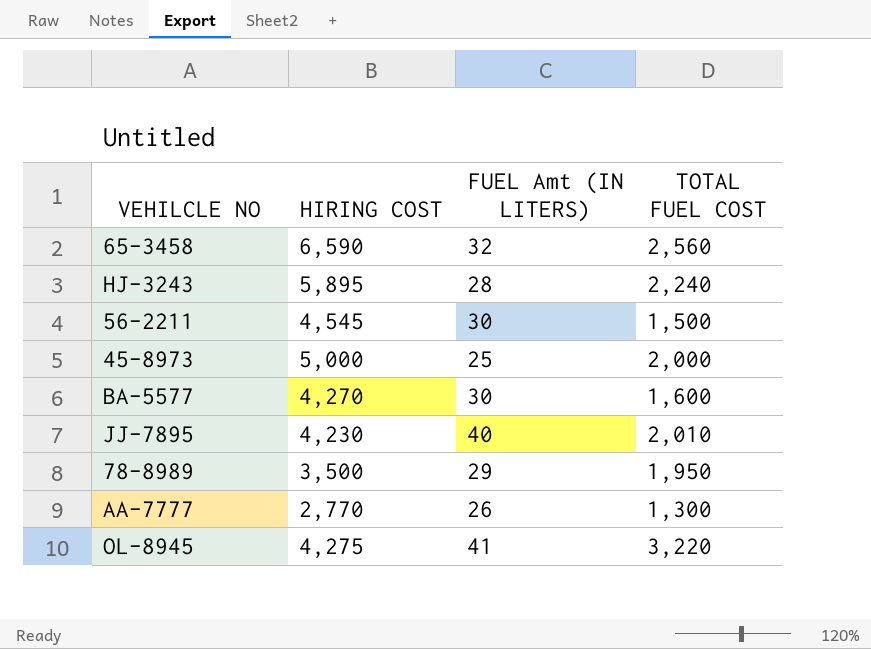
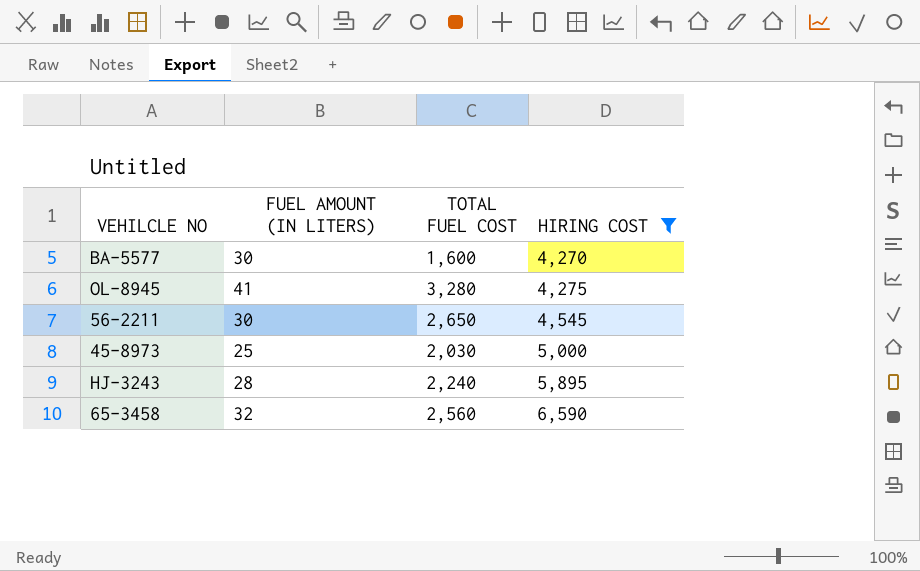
filter: none -> HIRING COST >= 4,270
row order: none -> HIRING COST ascending
column name: FUEL Amt (IN LITERS) -> FUEL AMOUNT (IN LITERS)
column HIRING COST | position: 2 -> 4
OL-8945 | TOTAL FUEL COST: 3,220 -> 3,280
56-2211 | TOTAL FUEL COST: 1,500 -> 2,650
45-8973 | TOTAL FUEL COST: 2,000 -> 2,030

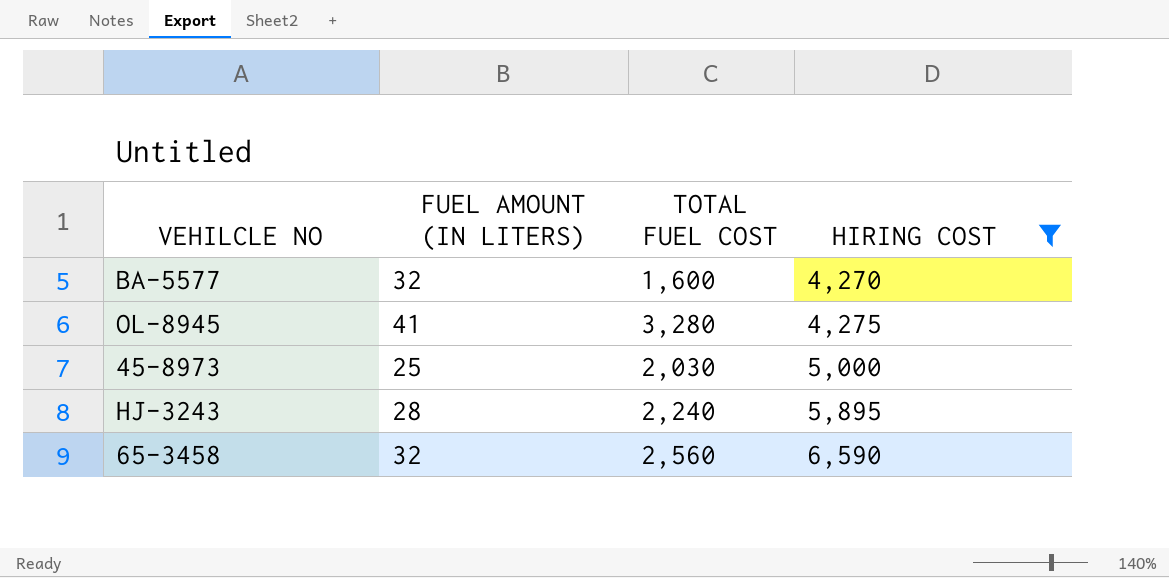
row 56-2211: 30 | 2,650 | 4,545 -> none
BA-5577 | FUEL AMOUNT (IN LITERS): 30 -> 32

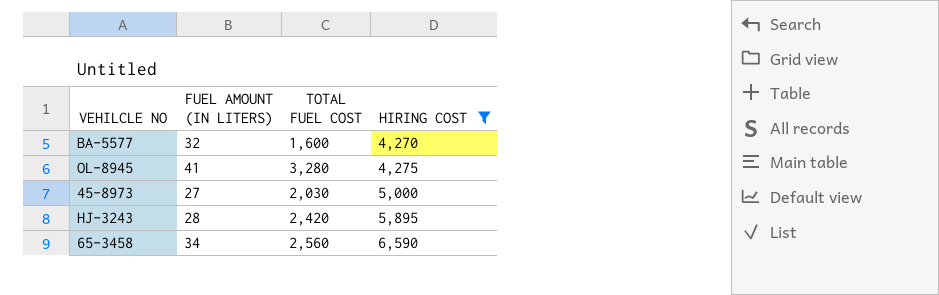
45-8973 | FUEL AMOUNT (IN LITERS): 25 -> 27
HJ-3243 | TOTAL FUEL COST: 2,240 -> 2,420
65-3458 | FUEL AMOUNT (IN LITERS): 32 -> 34

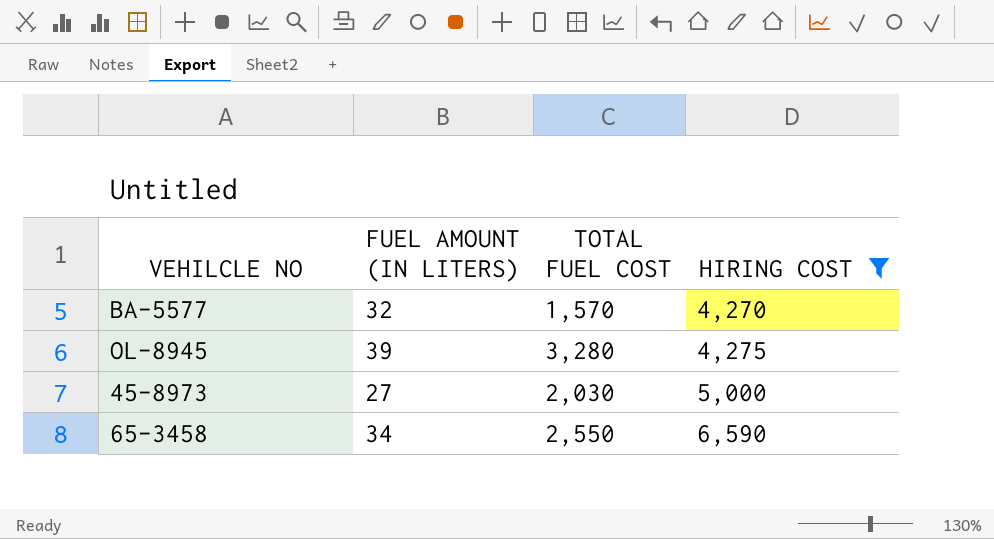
row HJ-3243: 28 | 2,420 | 5,895 -> none
BA-5577 | TOTAL FUEL COST: 1,600 -> 1,570
OL-8945 | FUEL AMOUNT (IN LITERS): 41 -> 39
65-3458 | TOTAL FUEL COST: 2,560 -> 2,550

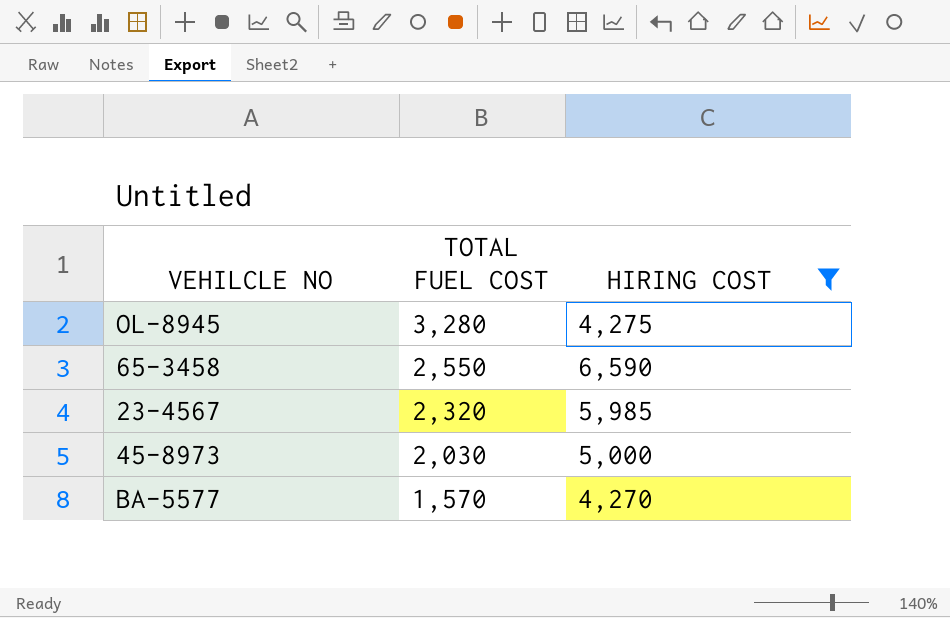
row order: HIRING COST ascending -> TOTAL FUEL COST descending
column FUEL AMOUNT (IN LITERS) | position: 2 -> none
row 23-4567: none -> 2,320 | 5,985

